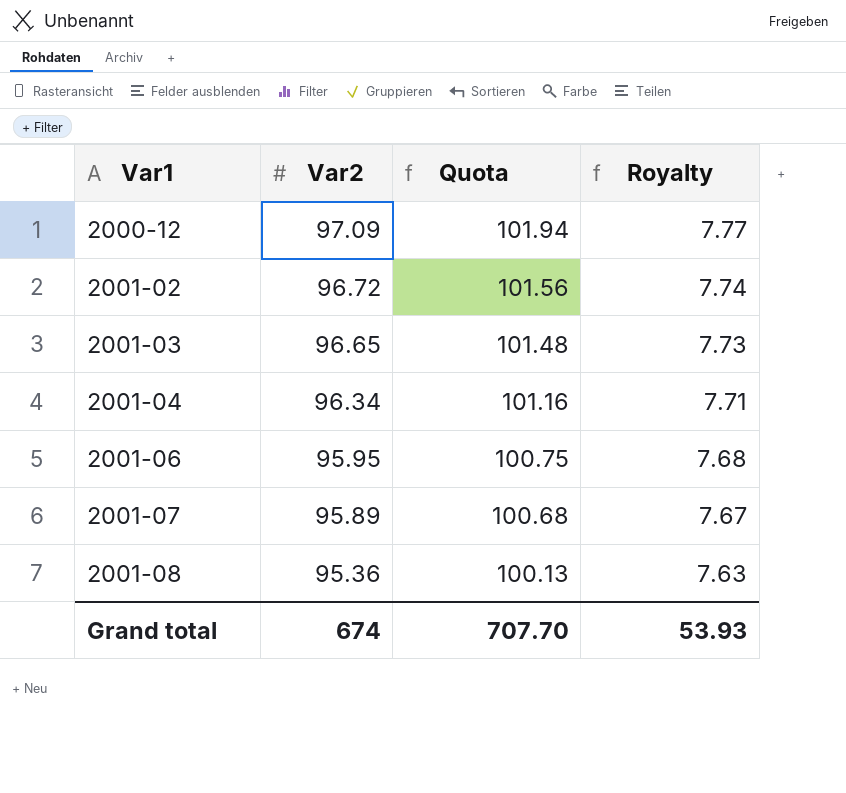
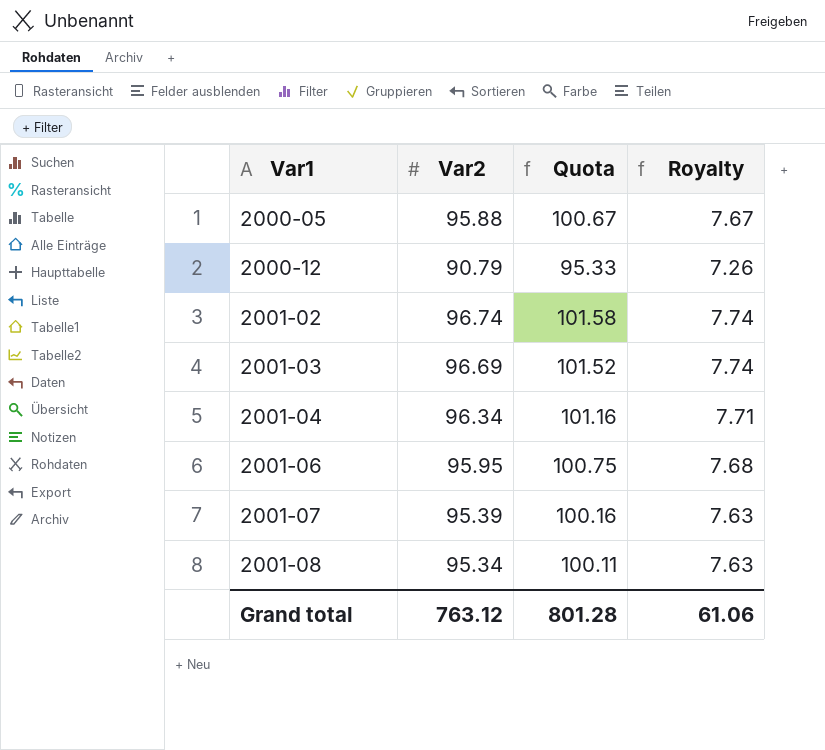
row 2000-05: none -> 95.88 | 100.67 | 7.67
2000-12 | Var2: 97.09 -> 90.79
2000-12 | Quota: 101.94 -> 95.33
2000-12 | Royalty: 7.77 -> 7.26
2001-02 | Var2: 96.72 -> 96.74
2001-02 | Quota: 101.56 -> 101.58
2001-03 | Var2: 96.65 -> 96.69
2001-03 | Quota: 101.48 -> 101.52
2001-03 | Royalty: 7.73 -> 7.74
2001-07 | Var2: 95.89 -> 95.39
2001-07 | Quota: 100.68 -> 100.16
2001-07 | Royalty: 7.67 -> 7.63
2001-08 | Var2: 95.36 -> 95.34
2001-08 | Quota: 100.13 -> 100.11
Grand total | Var2: 674 -> 763.12
Grand total | Quota: 707.70 -> 801.28
Grand total | Royalty: 53.93 -> 61.06

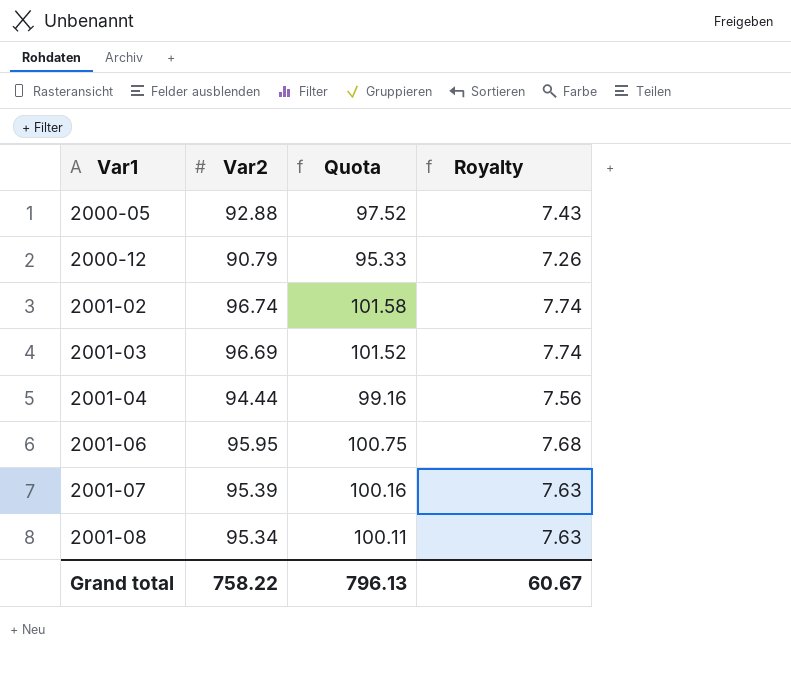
2000-05 | Var2: 95.88 -> 92.88
2000-05 | Quota: 100.67 -> 97.52
2000-05 | Royalty: 7.67 -> 7.43
2001-04 | Var2: 96.34 -> 94.44
2001-04 | Quota: 101.16 -> 99.16
2001-04 | Royalty: 7.71 -> 7.56
Grand total | Var2: 763.12 -> 758.22
Grand total | Quota: 801.28 -> 796.13
Grand total | Royalty: 61.06 -> 60.67

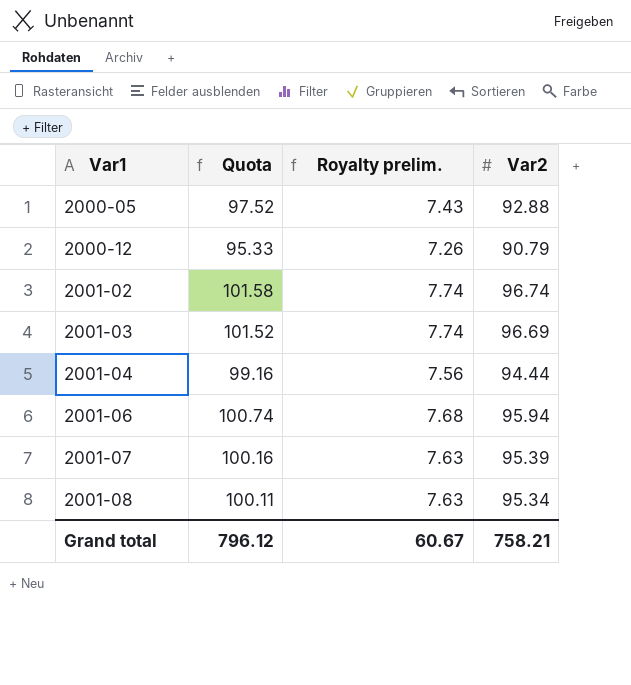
column name: Royalty -> Royalty prelim.
column Var2 | position: 2 -> 4
2001-06 | Quota: 100.75 -> 100.74
2001-06 | Var2: 95.95 -> 95.94
Grand total | Quota: 796.13 -> 796.12
Grand total | Var2: 758.22 -> 758.21

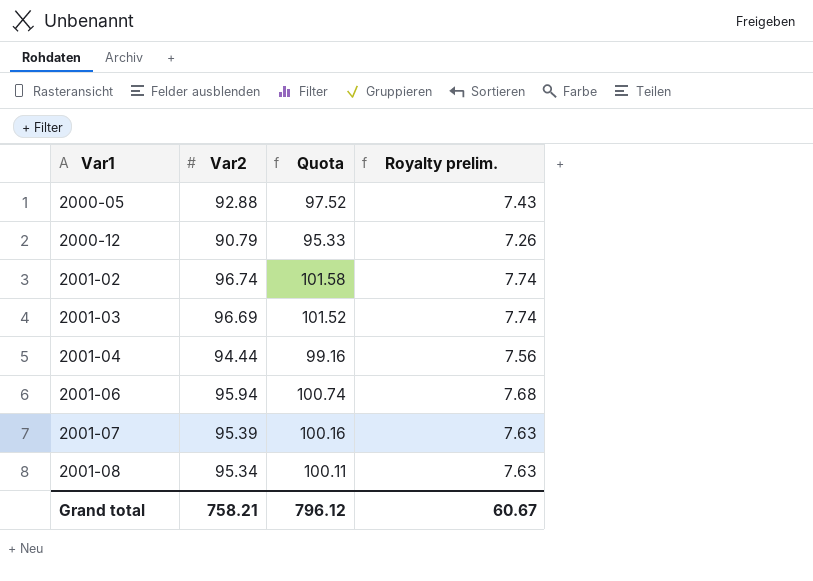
column Var2 | position: 4 -> 2

